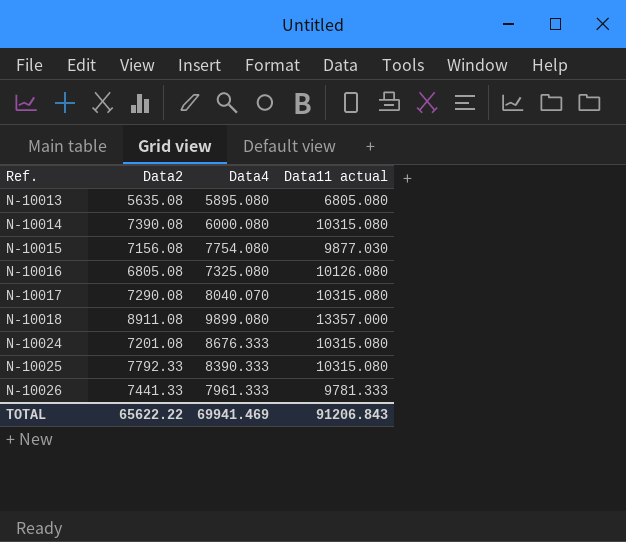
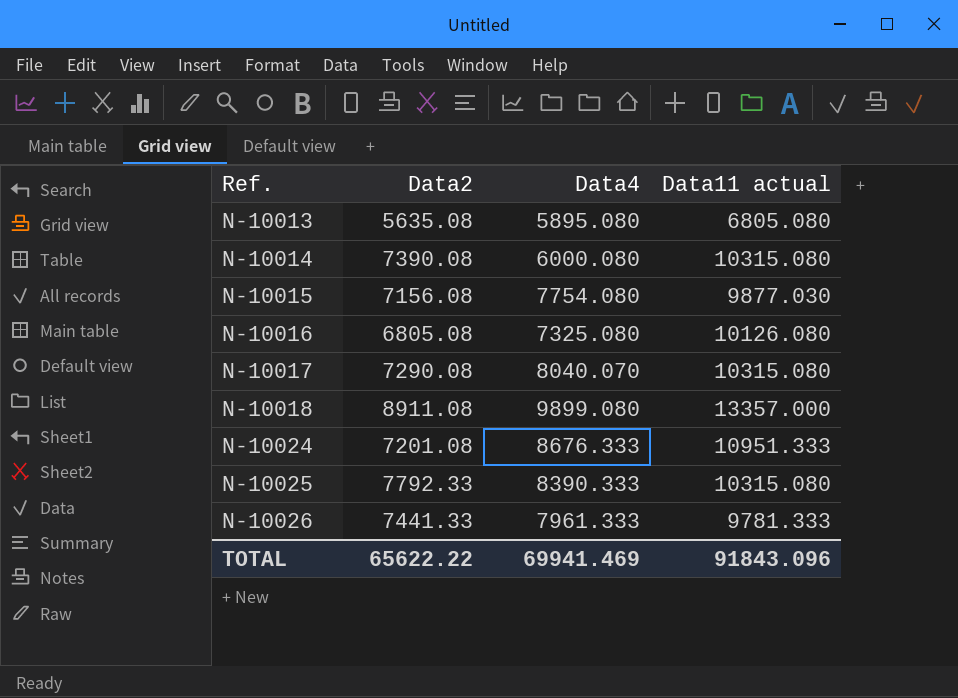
N-10024 | Data11 actual: 10315.080 -> 10951.333
TOTAL | Data11 actual: 91206.843 -> 91843.096

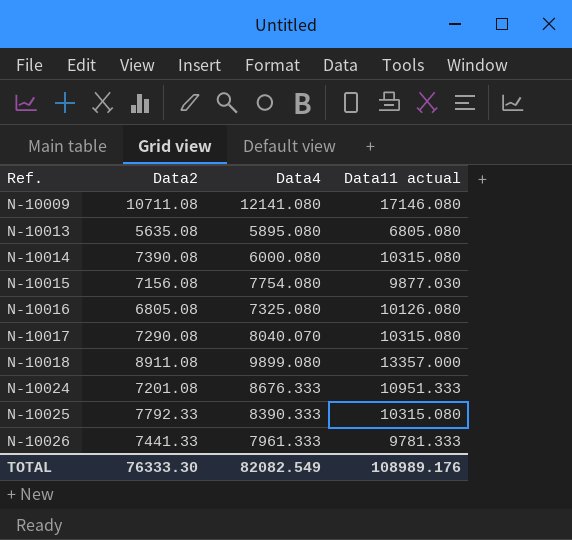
row N-10009: none -> 10711.08 | 12141.080 | 17146.080
TOTAL | Data2: 65622.22 -> 76333.30
TOTAL | Data4: 69941.469 -> 82082.549
TOTAL | Data11 actual: 91843.096 -> 108989.176

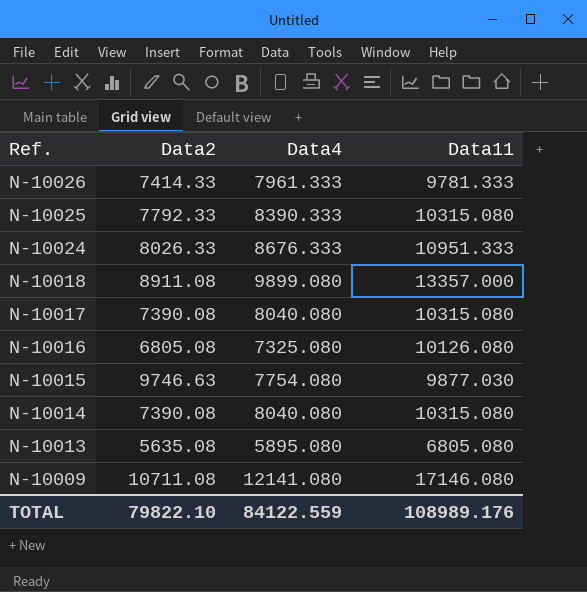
row order: Ref. ascending -> Ref. descending
column name: Data11 actual -> Data11
N-10026 | Data2: 7441.33 -> 7414.33
N-10024 | Data2: 7201.08 -> 8026.33
N-10017 | Data2: 7290.08 -> 7390.08
N-10017 | Data4: 8040.070 -> 8040.080
N-10015 | Data2: 7156.08 -> 9746.63
N-10014 | Data4: 6000.080 -> 8040.080
TOTAL | Data2: 76333.30 -> 79822.10
TOTAL | Data4: 82082.549 -> 84122.559

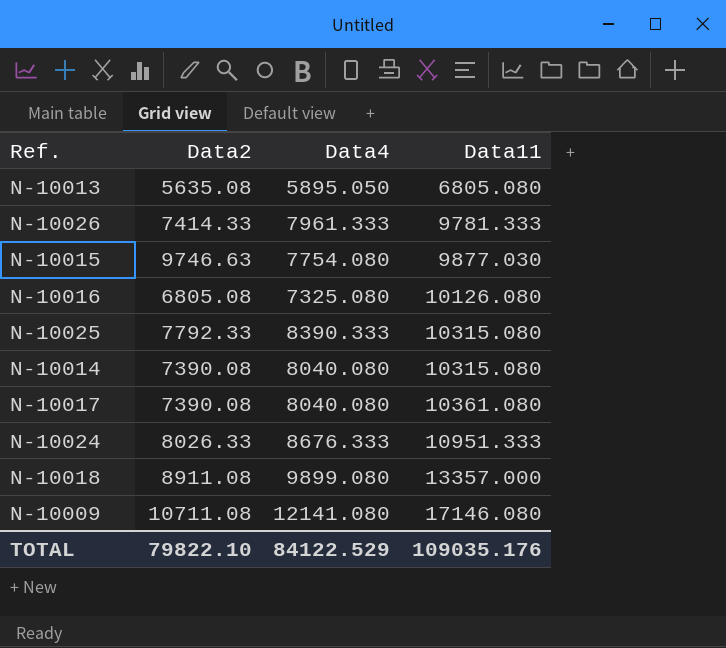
row order: Ref. descending -> Data11 ascending
N-10013 | Data4: 5895.080 -> 5895.050
N-10017 | Data11: 10315.080 -> 10361.080
TOTAL | Data4: 84122.559 -> 84122.529
TOTAL | Data11: 108989.176 -> 109035.176

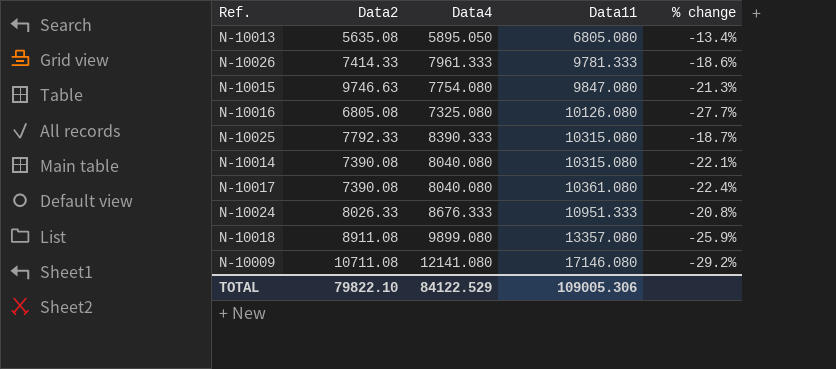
column % change | formula: none -> ([Data4] - [Data11]) / [Data11]
N-10015 | Data11: 9877.030 -> 9847.080
N-10018 | Data11: 13357.000 -> 13357.080
TOTAL | Data11: 109035.176 -> 109005.306

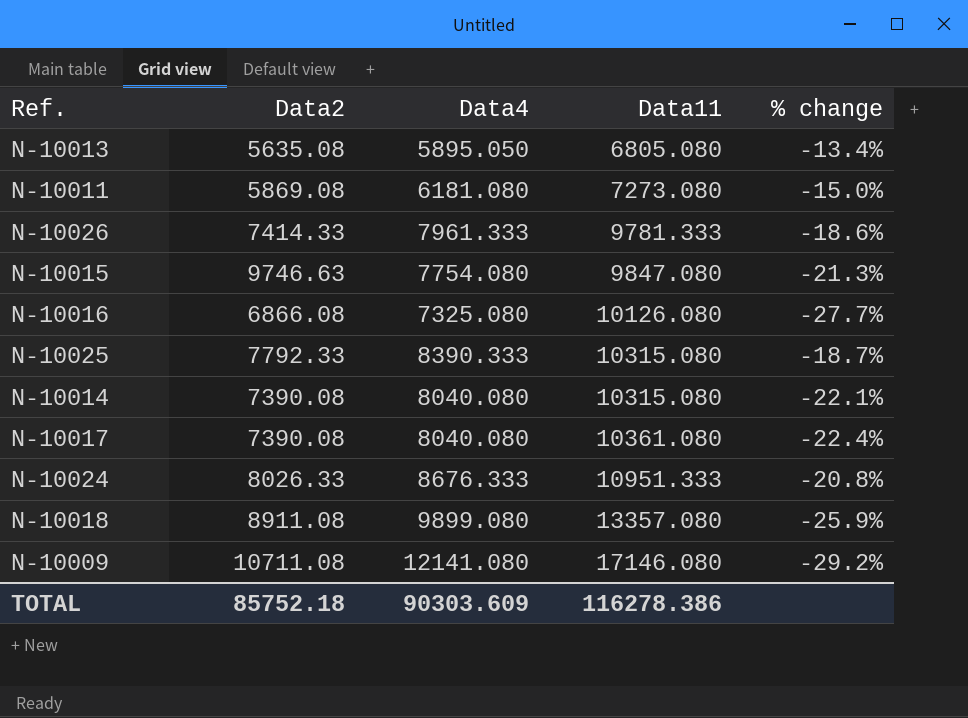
row N-10011: none -> 5869.08 | 6181.080 | 7273.080 | -15.0%
N-10016 | Data2: 6805.08 -> 6866.08
TOTAL | Data2: 79822.10 -> 85752.18
TOTAL | Data4: 84122.529 -> 90303.609
TOTAL | Data11: 109005.306 -> 116278.386

